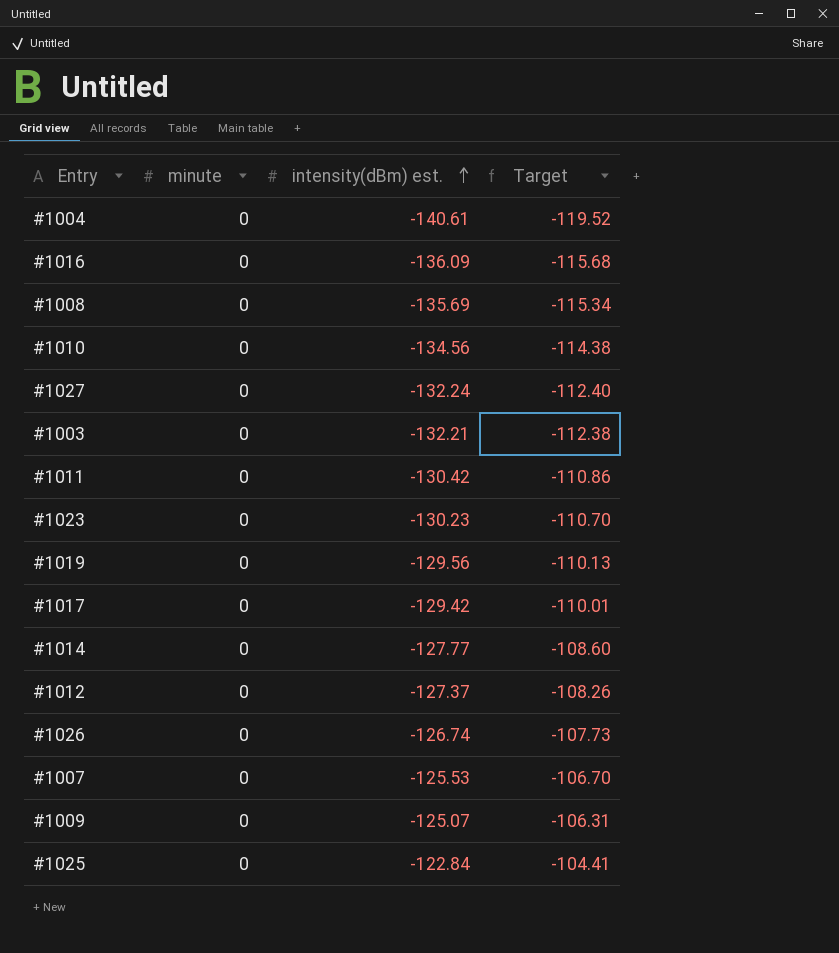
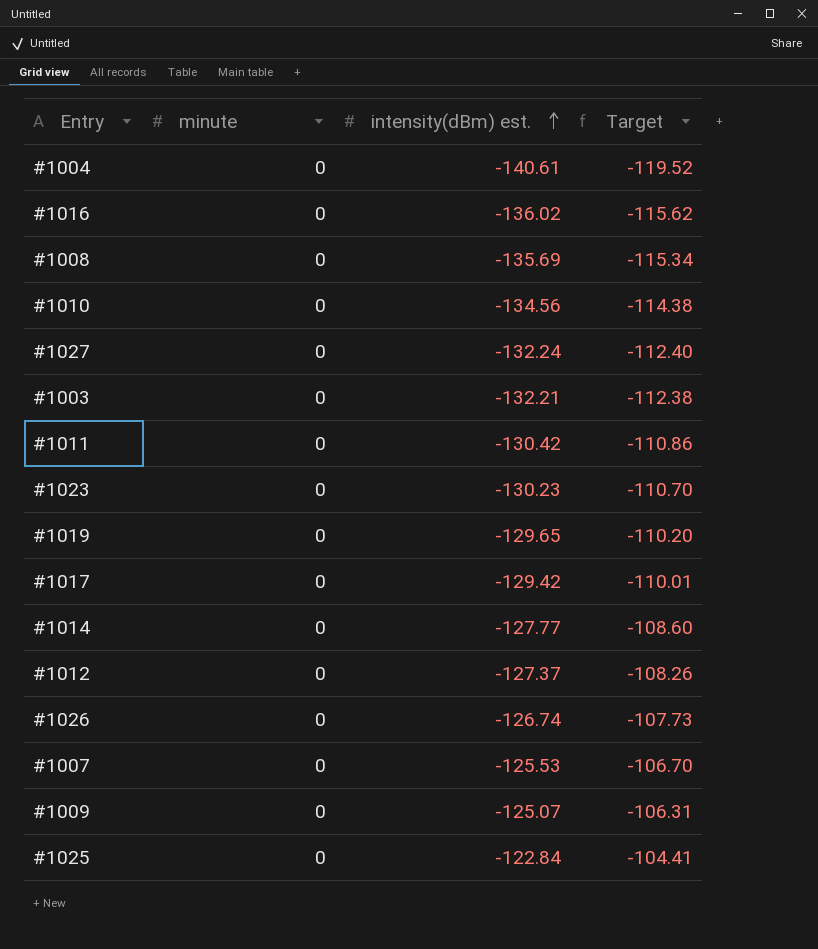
#1016 | intensity(dBm) est.: -136.09 -> -136.02
#1016 | Target: -115.68 -> -115.62
#1019 | intensity(dBm) est.: -129.56 -> -129.65
#1019 | Target: -110.13 -> -110.20

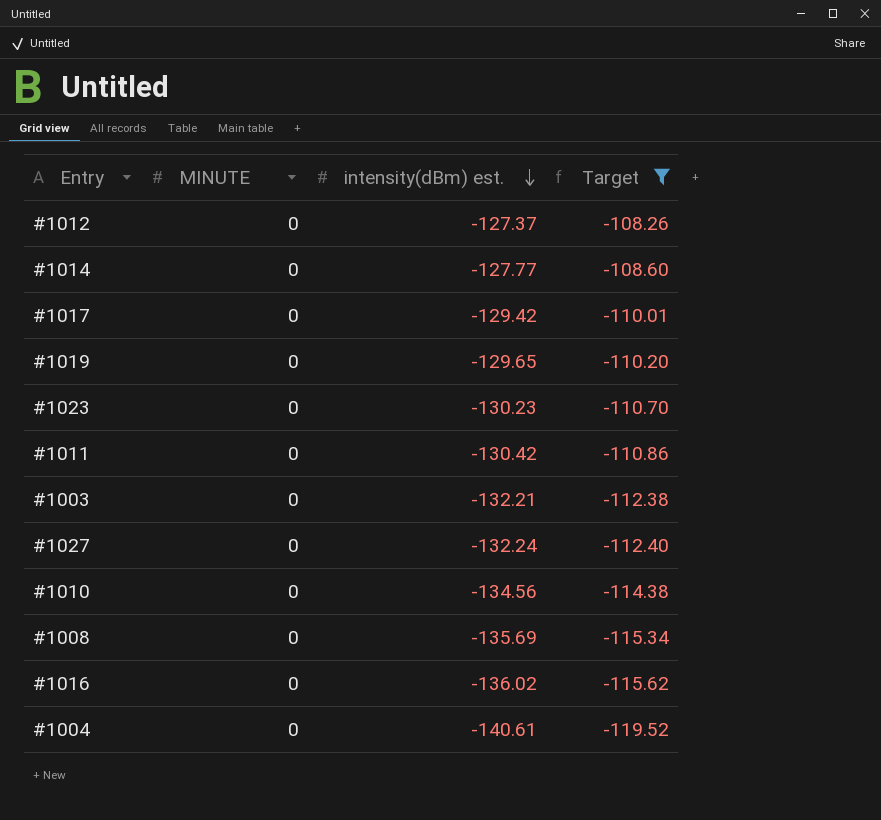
filter: none -> Target <= -108.26
row order: intensity(dBm) est. ascending -> intensity(dBm) est. descending
column name: minute -> MINUTE

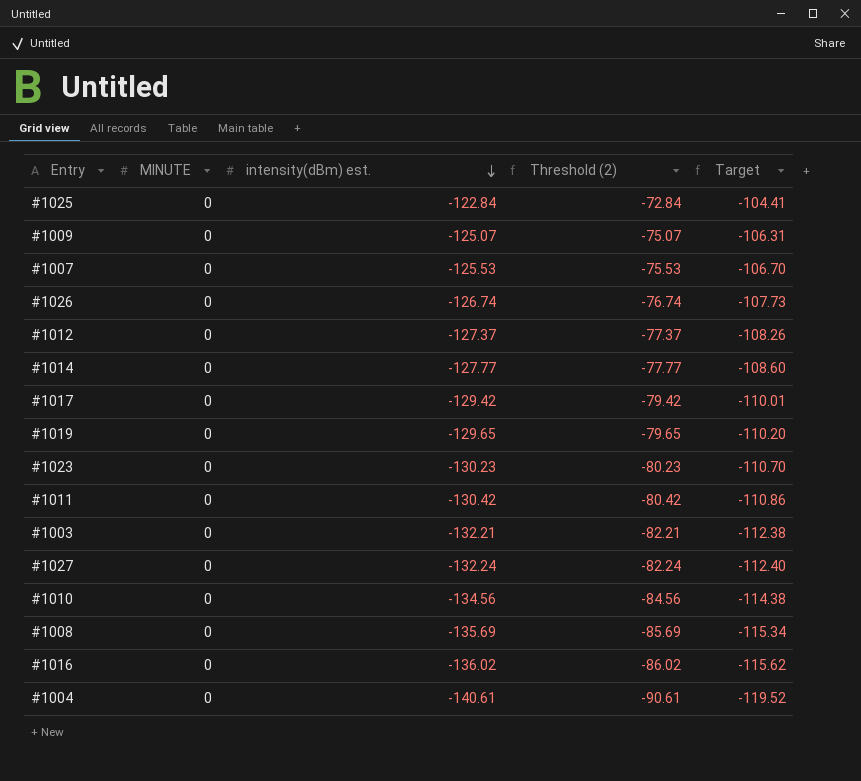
filter: Target <= -108.26 -> none
column Threshold (2) | formula: none -> [intensity(dBm) est.] + 50

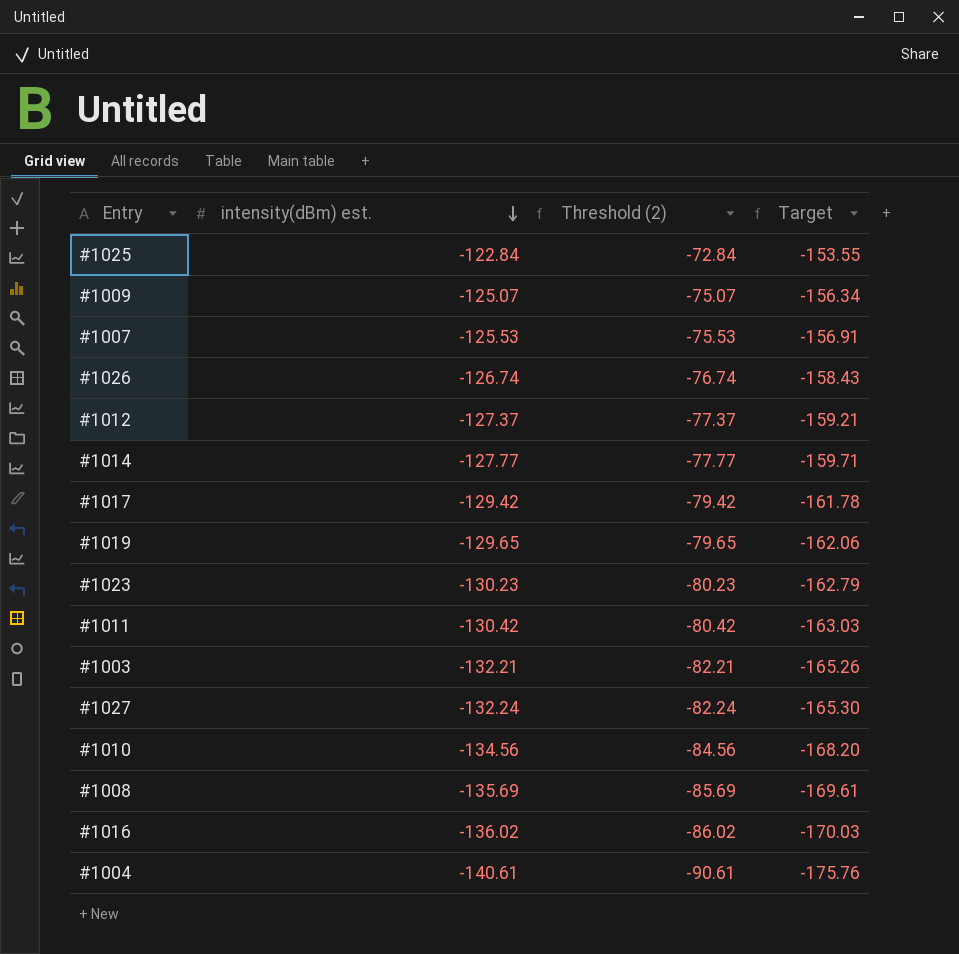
column MINUTE | position: 2 -> none
column Target | formula: [intensity(dBm) est.] * 0.85 -> [intensity(dBm) est.] * 1.25

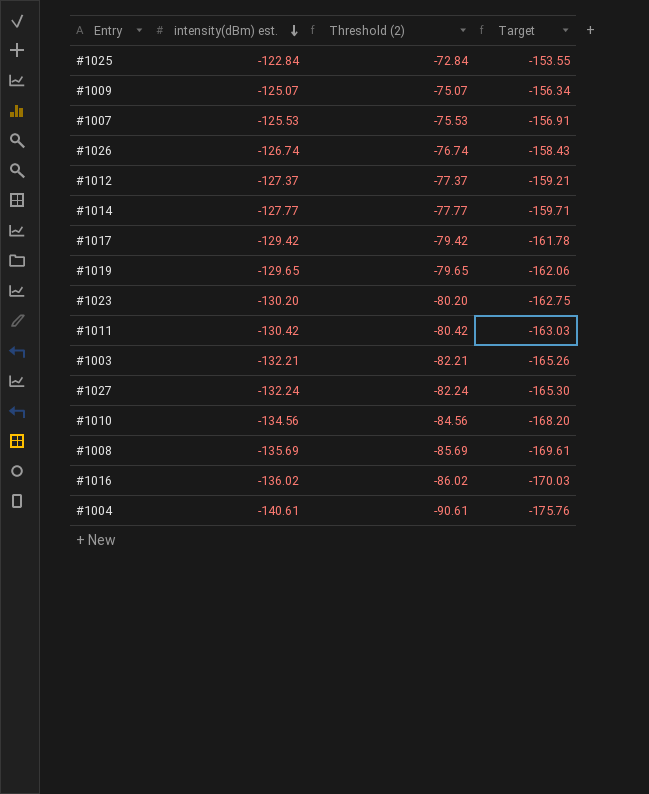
#1023 | intensity(dBm) est.: -130.23 -> -130.20
#1023 | Threshold (2): -80.23 -> -80.20
#1023 | Target: -162.79 -> -162.75

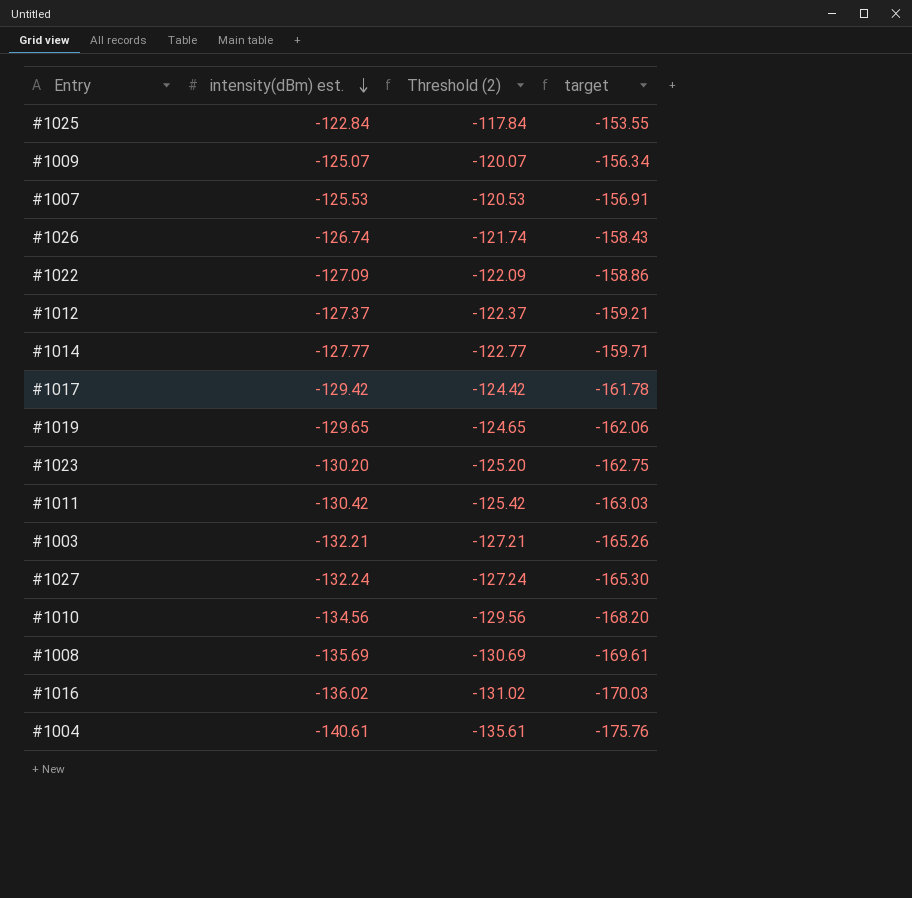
column Threshold (2) | formula: [intensity(dBm) est.] + 50 -> [intensity(dBm) est.] + 5
column name: Target -> target
row #1022: none -> -127.09 | -122.09 | -158.86

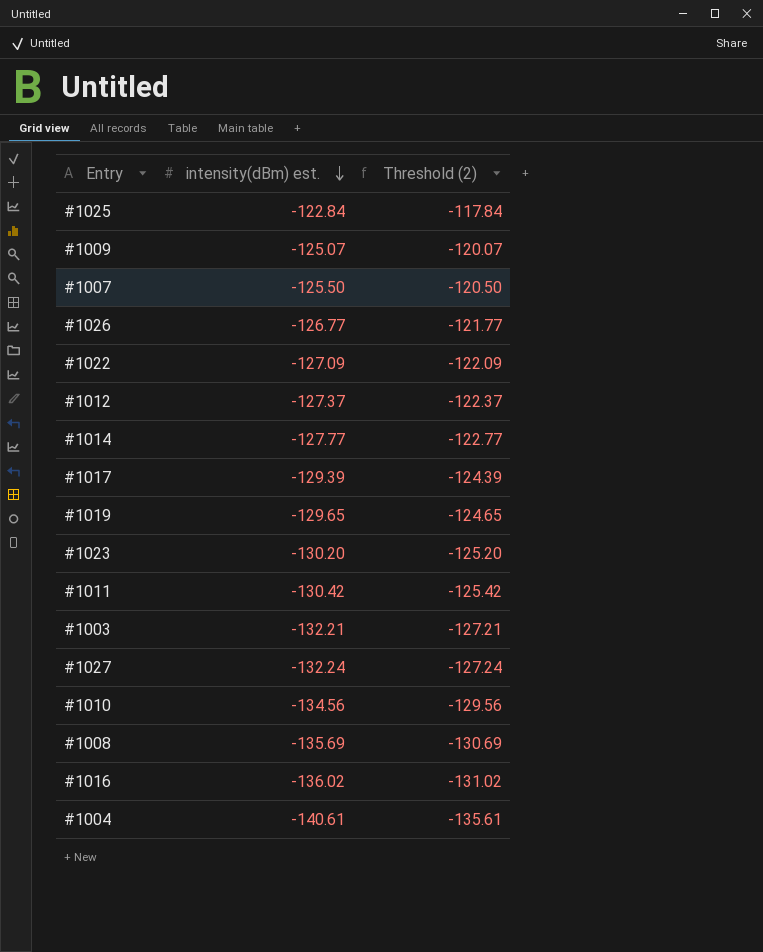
column target | formula: [intensity(dBm) est.] * 1.25 -> none
#1007 | intensity(dBm) est.: -125.53 -> -125.50
#1007 | Threshold (2): -120.53 -> -120.50
#1026 | intensity(dBm) est.: -126.74 -> -126.77
#1026 | Threshold (2): -121.74 -> -121.77
#1017 | intensity(dBm) est.: -129.42 -> -129.39
#1017 | Threshold (2): -124.42 -> -124.39

